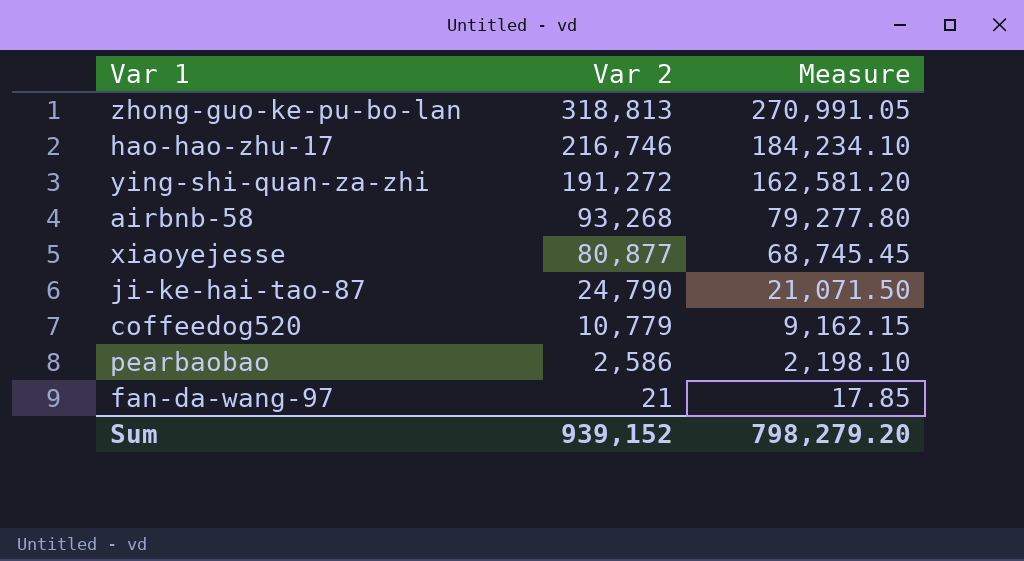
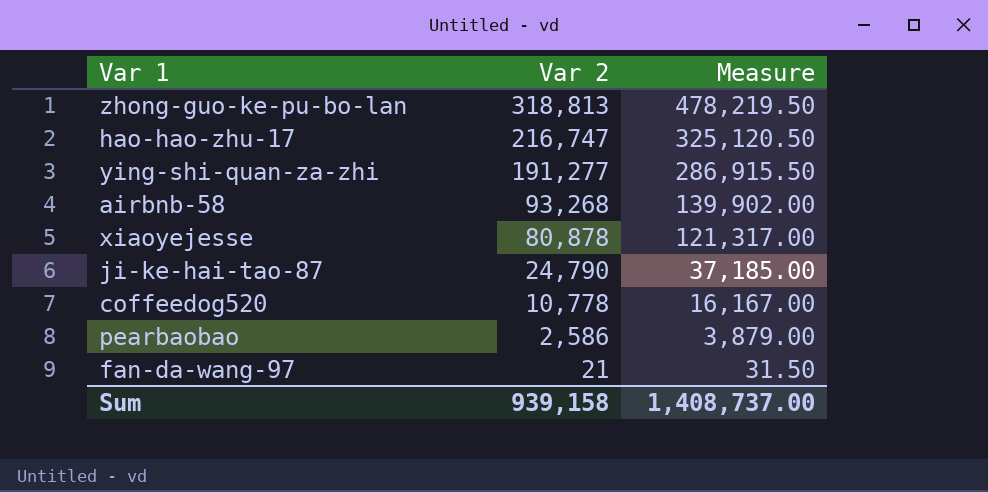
column Measure | formula: [Var 2] * 0.85 -> [Var 2] * 1.5
hao-hao-zhu-17 | Var 2: 216,746 -> 216,747
ying-shi-quan-za-zhi | Var 2: 191,272 -> 191,277
xiaoyejesse | Var 2: 80,877 -> 80,878
coffeedog520 | Var 2: 10,779 -> 10,778
Sum | Var 2: 939,152 -> 939,158
Sum | Measure: 798,279.20 -> 1,408,737.00

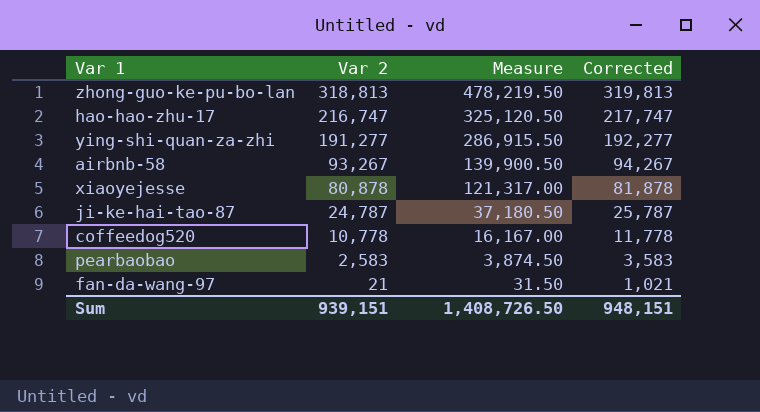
column Corrected | formula: none -> [Var 2] + 1000
airbnb-58 | Var 2: 93,268 -> 93,267
airbnb-58 | Measure: 139,902.00 -> 139,900.50
ji-ke-hai-tao-87 | Var 2: 24,790 -> 24,787
ji-ke-hai-tao-87 | Measure: 37,185.00 -> 37,180.50
pearbaobao | Var 2: 2,586 -> 2,583
pearbaobao | Measure: 3,879.00 -> 3,874.50
Sum | Var 2: 939,158 -> 939,151
Sum | Measure: 1,408,737.00 -> 1,408,726.50

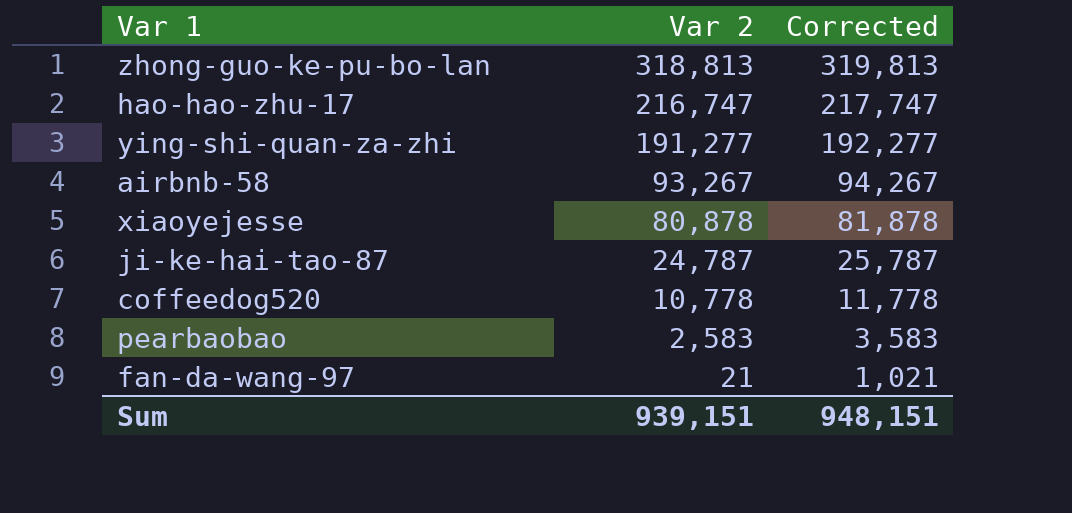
column Measure | formula: [Var 2] * 1.5 -> none

